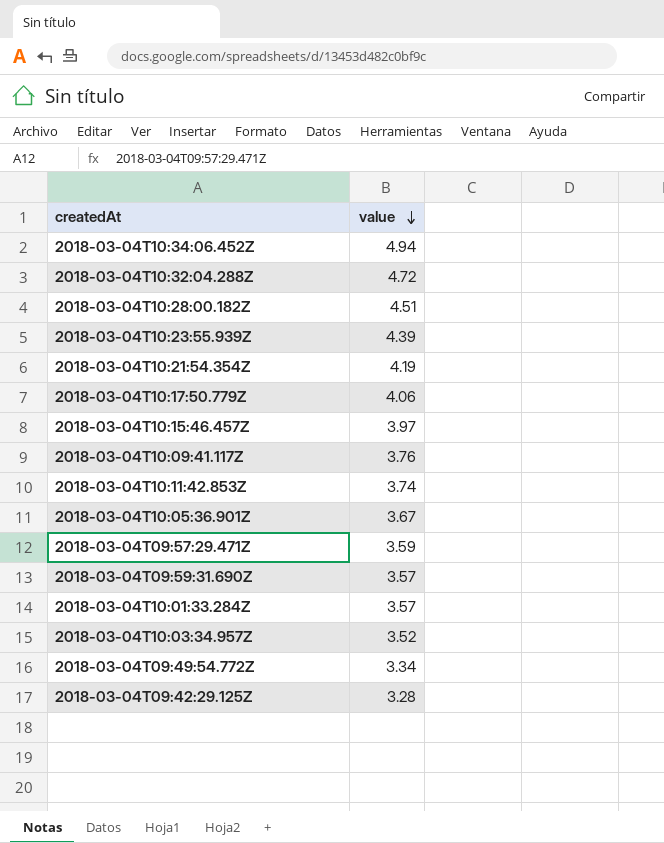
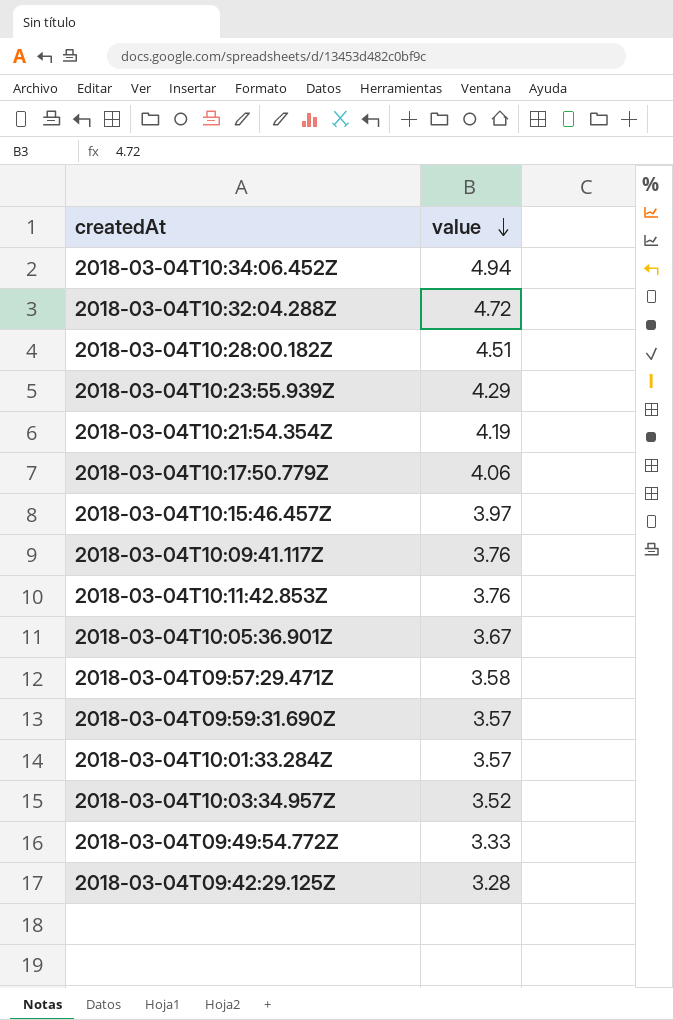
2018-03-04T10:23:55.939Z | value: 4.39 -> 4.29
2018-03-04T10:11:42.853Z | value: 3.74 -> 3.76
2018-03-04T09:57:29.471Z | value: 3.59 -> 3.58
2018-03-04T09:49:54.772Z | value: 3.34 -> 3.33

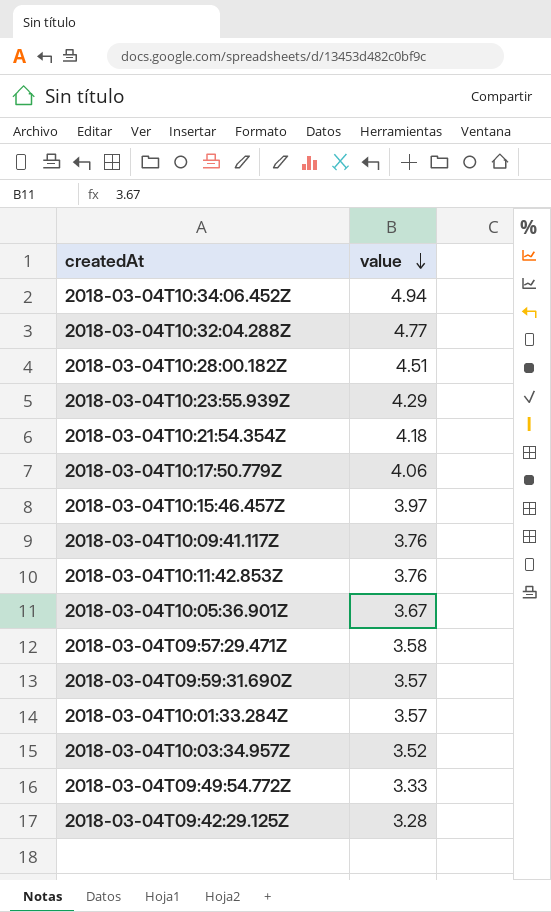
2018-03-04T10:32:04.288Z | value: 4.72 -> 4.77
2018-03-04T10:21:54.354Z | value: 4.19 -> 4.18

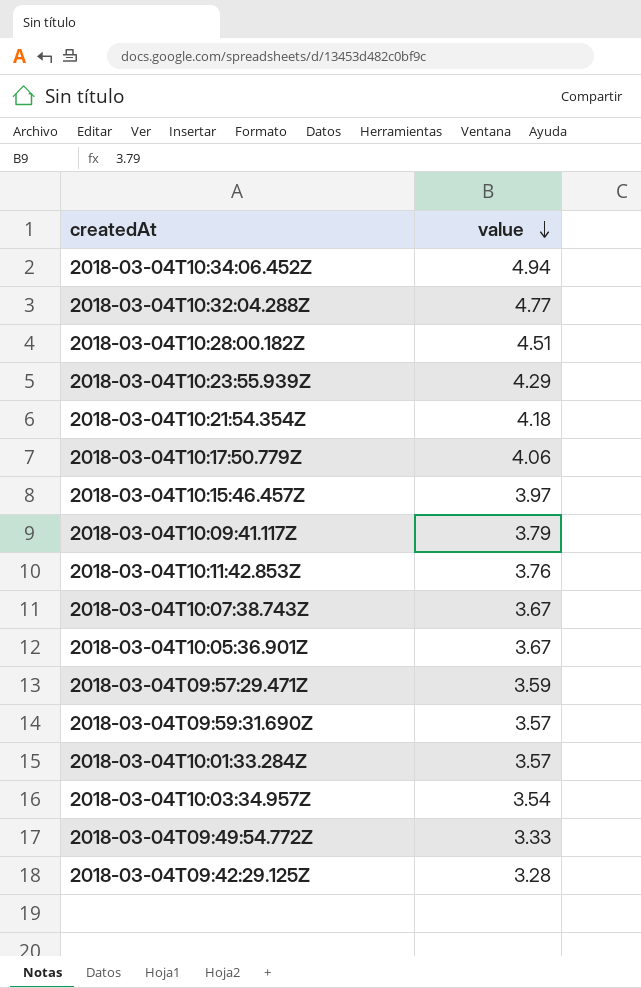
2018-03-04T10:09:41.117Z | value: 3.76 -> 3.79
row 2018-03-04T10:07:38.743Z: none -> 3.67
2018-03-04T09:57:29.471Z | value: 3.58 -> 3.59
2018-03-04T10:03:34.957Z | value: 3.52 -> 3.54

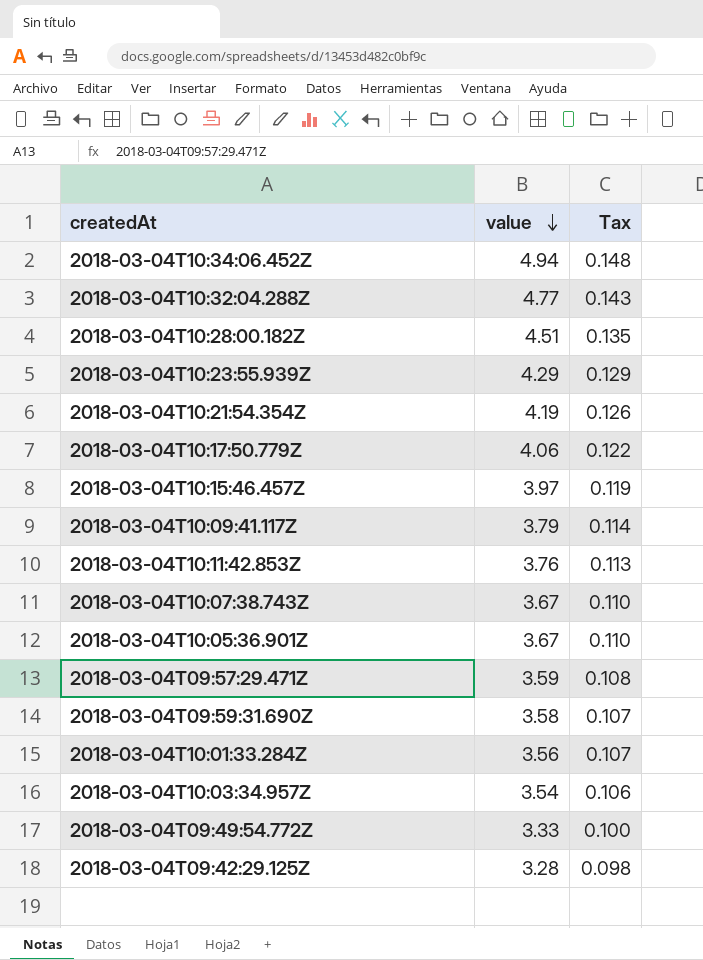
column Tax | formula: none -> [value] * 0.03
2018-03-04T10:21:54.354Z | value: 4.18 -> 4.19
2018-03-04T09:59:31.690Z | value: 3.57 -> 3.58
2018-03-04T10:01:33.284Z | value: 3.57 -> 3.56

